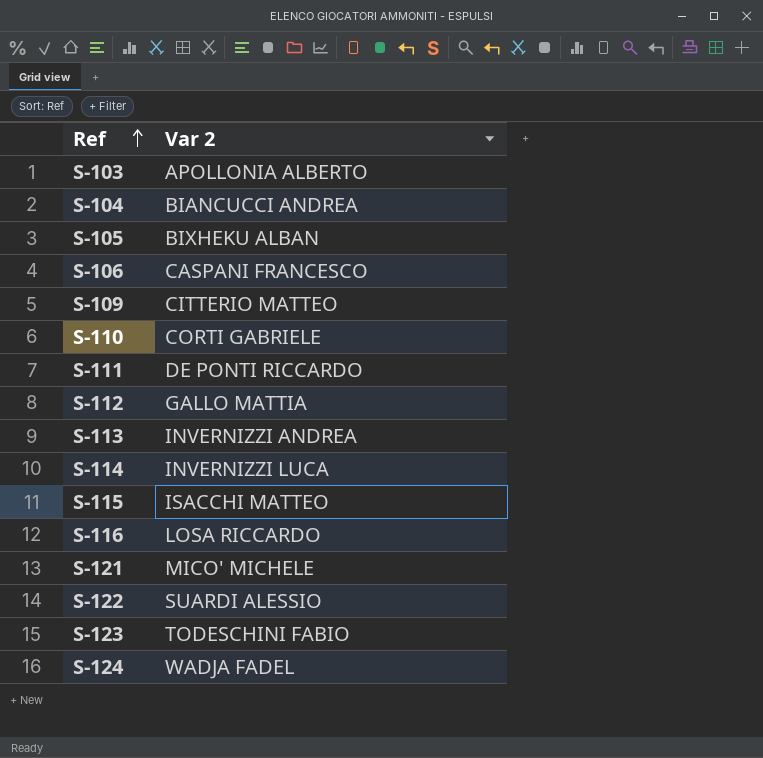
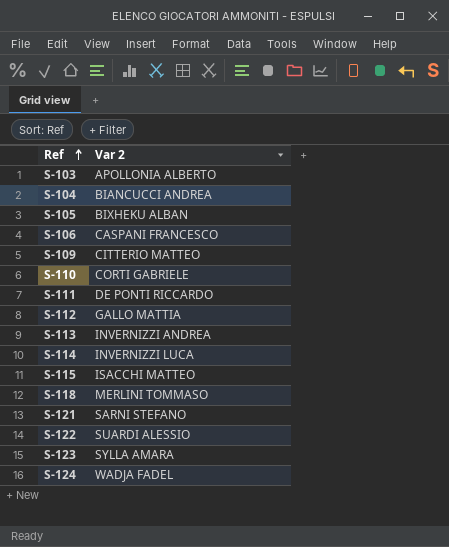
row S-116: LOSA RICCARDO -> none
row S-118: none -> MERLINI TOMMASO
S-121 | Var 2: MICO' MICHELE -> SARNI STEFANO
S-123 | Var 2: TODESCHINI FABIO -> SYLLA AMARA

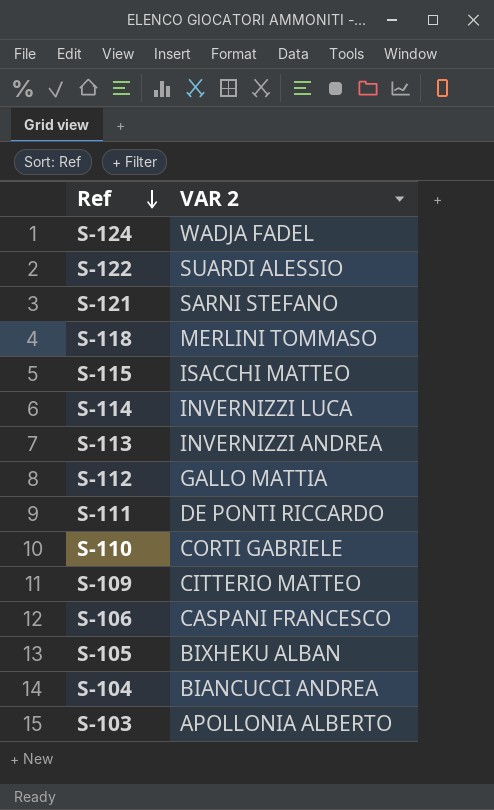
row order: Ref ascending -> Ref descending
column name: Var 2 -> VAR 2
row S-123: SYLLA AMARA -> none

